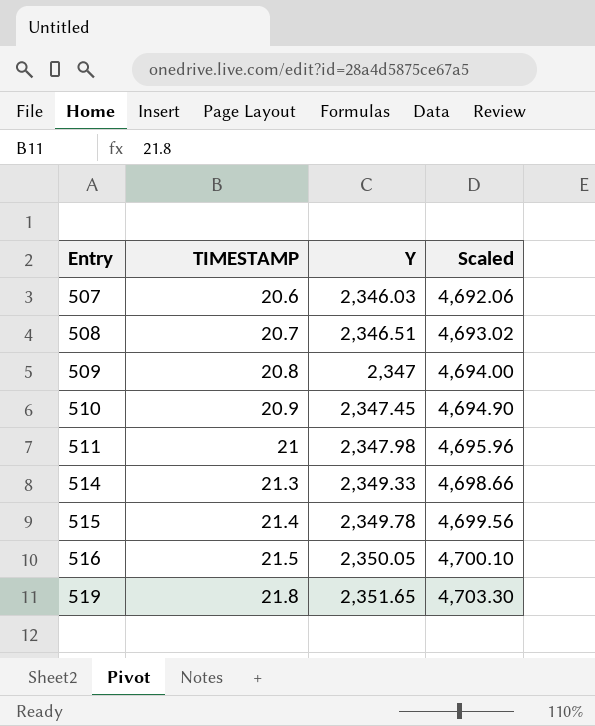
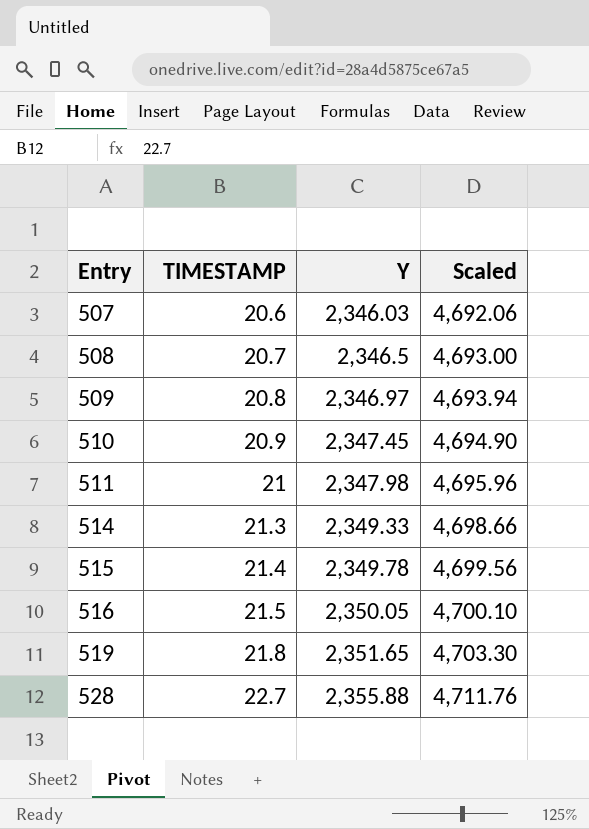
508 | Y: 2,346.51 -> 2,346.5
508 | Scaled: 4,693.02 -> 4,693.00
509 | Y: 2,347 -> 2,346.97
509 | Scaled: 4,694.00 -> 4,693.94
row 528: none -> 22.7 | 2,355.88 | 4,711.76

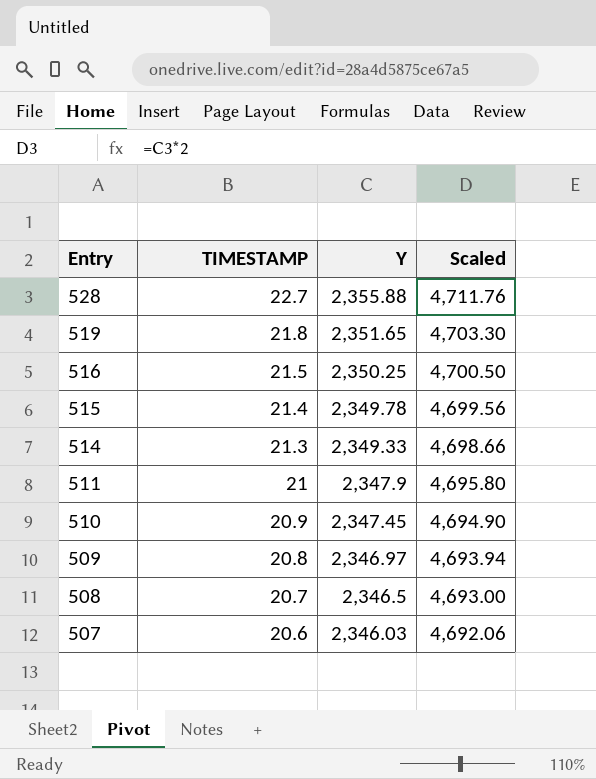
row order: Entry ascending -> Entry descending
516 | Y: 2,350.05 -> 2,350.25
516 | Scaled: 4,700.10 -> 4,700.50
511 | Y: 2,347.98 -> 2,347.9
511 | Scaled: 4,695.96 -> 4,695.80

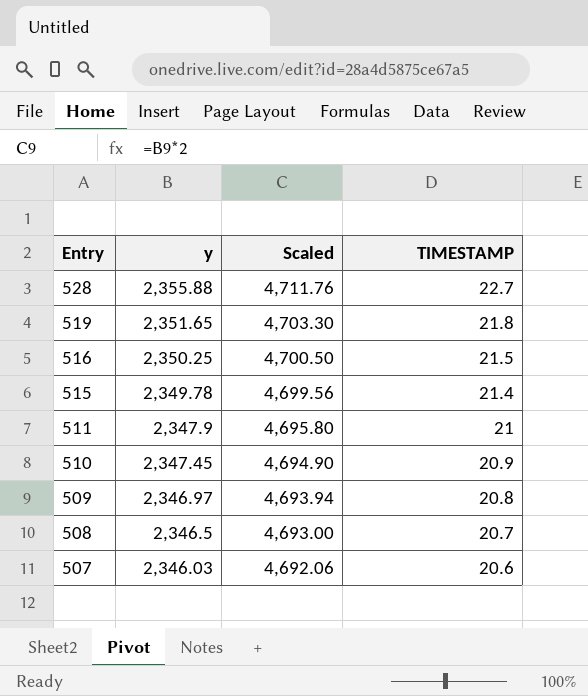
column name: Y -> y
column TIMESTAMP | position: 2 -> 4
row 514: 21.3 | 2,349.33 | 4,698.66 -> none

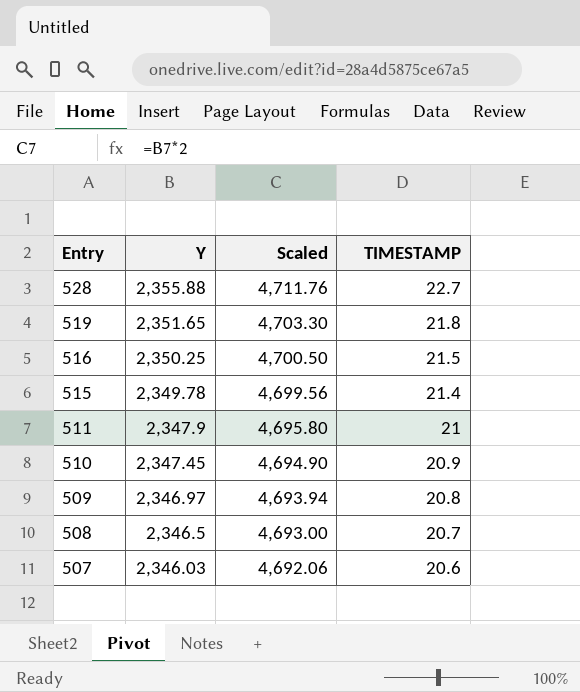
column name: y -> Y

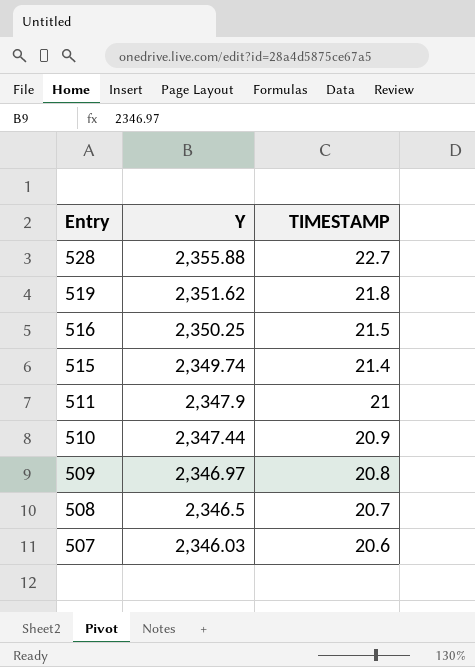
column Scaled | formula: [Y] * 2 -> none
519 | Y: 2,351.65 -> 2,351.62
515 | Y: 2,349.78 -> 2,349.74
510 | Y: 2,347.45 -> 2,347.44

